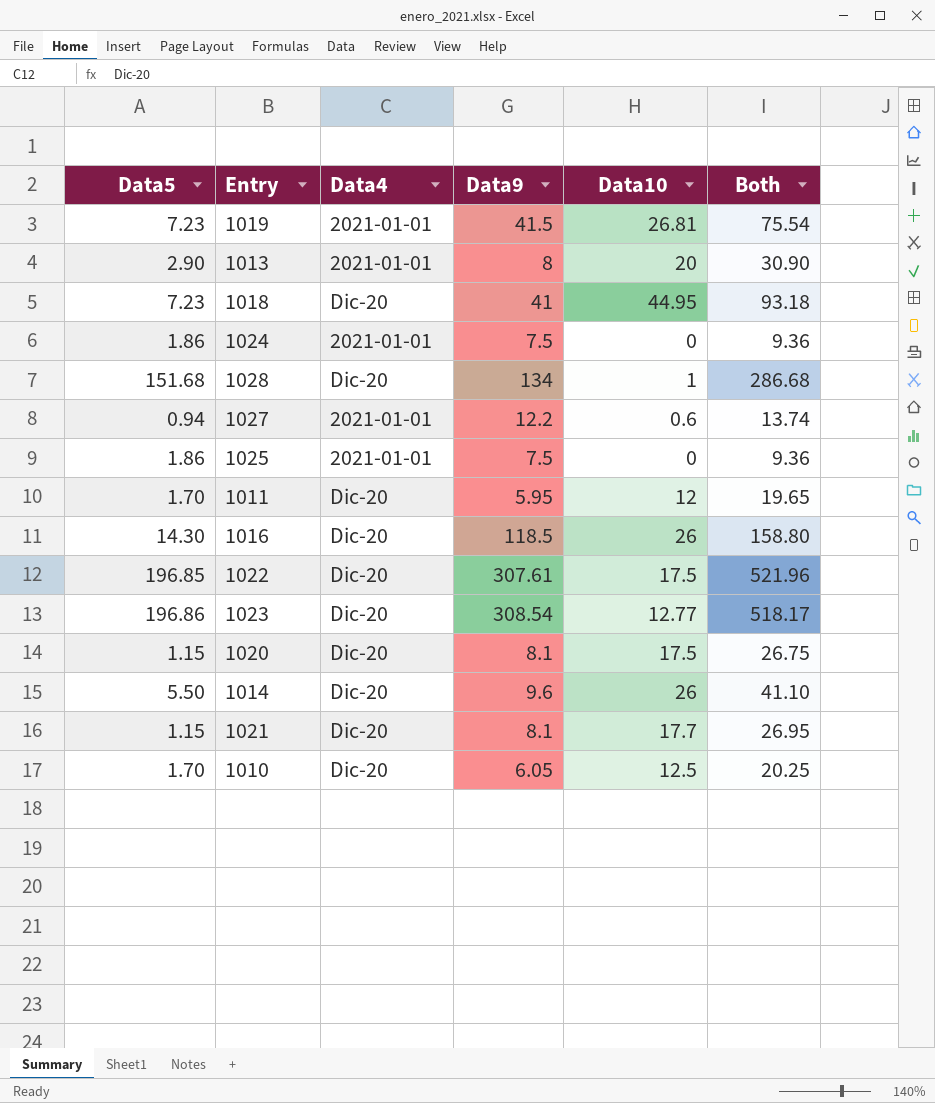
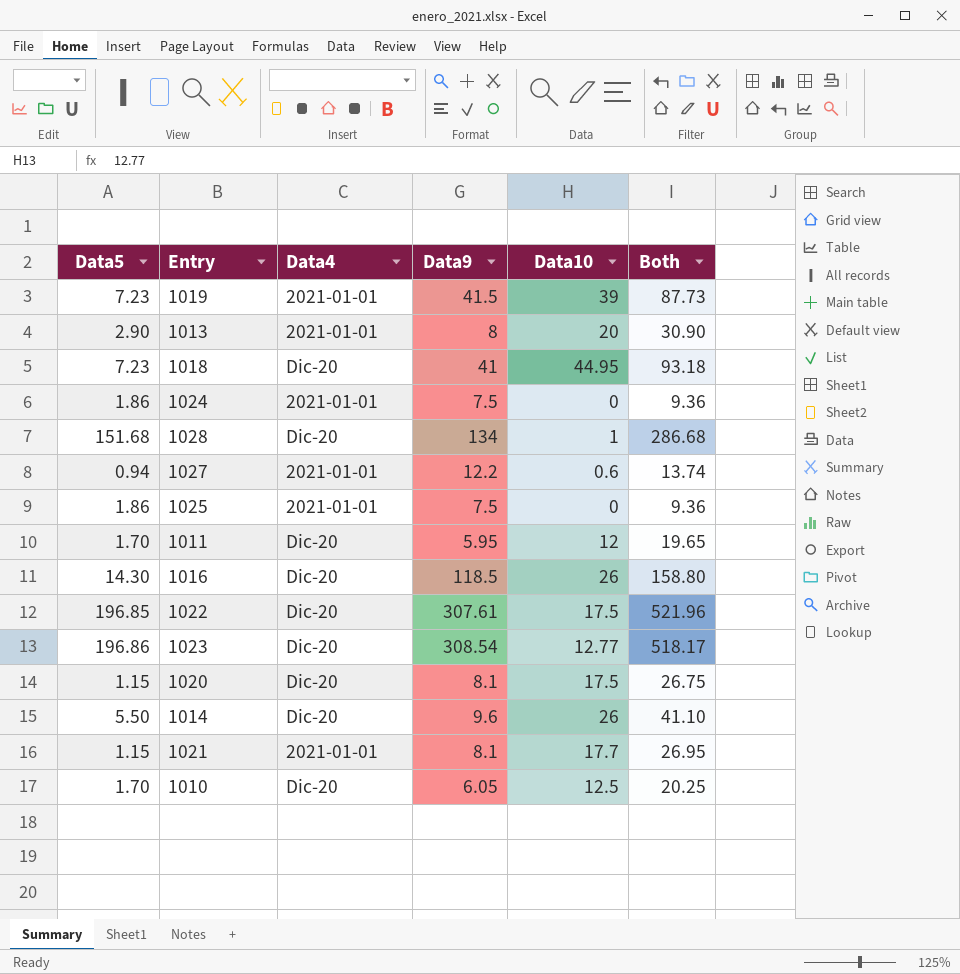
1019 | Data10: 26.81 -> 39
1019 | Both: 75.54 -> 87.73
1021 | Data4: Dic-20 -> 2021-01-01

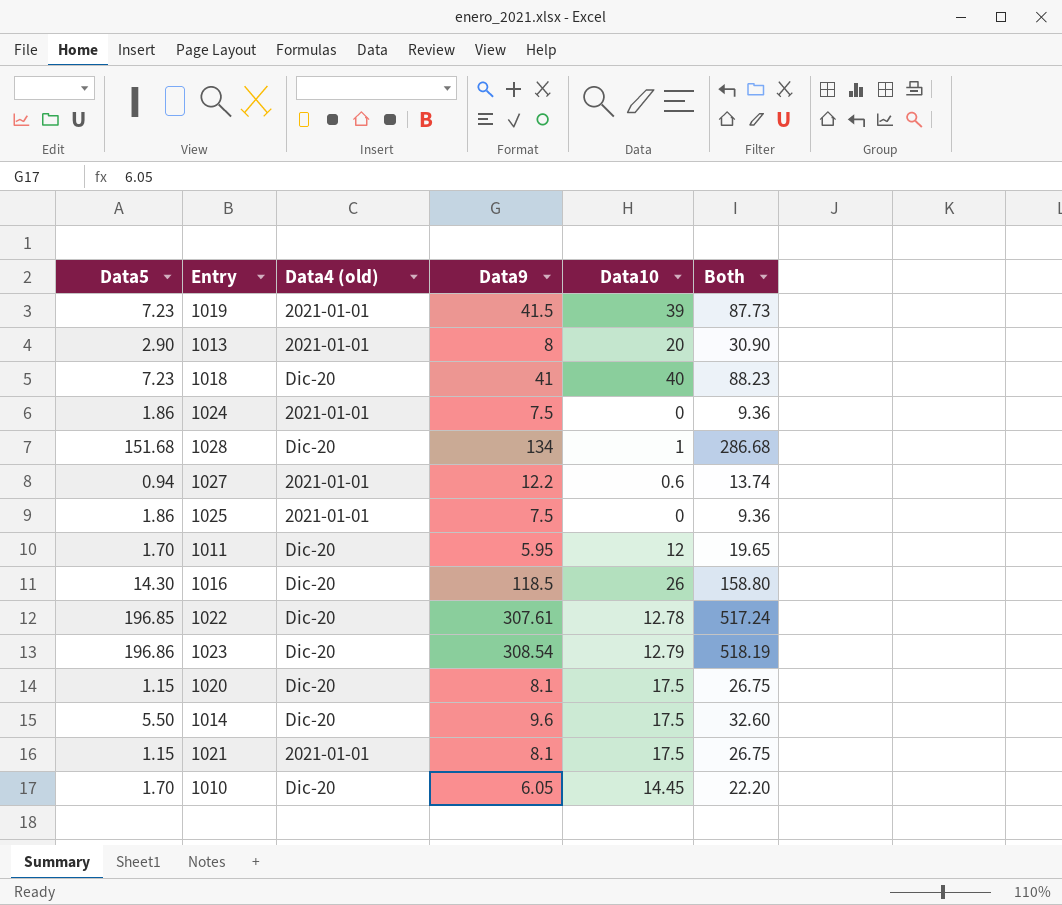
column name: Data4 -> Data4 (old)
1018 | Data10: 44.95 -> 40
1018 | Both: 93.18 -> 88.23
1022 | Data10: 17.5 -> 12.78
1022 | Both: 521.96 -> 517.24
1023 | Data10: 12.77 -> 12.79
1023 | Both: 518.17 -> 518.19
1014 | Data10: 26 -> 17.5
1014 | Both: 41.10 -> 32.60
1021 | Data10: 17.7 -> 17.5
1021 | Both: 26.95 -> 26.75
1010 | Data10: 12.5 -> 14.45
1010 | Both: 20.25 -> 22.20

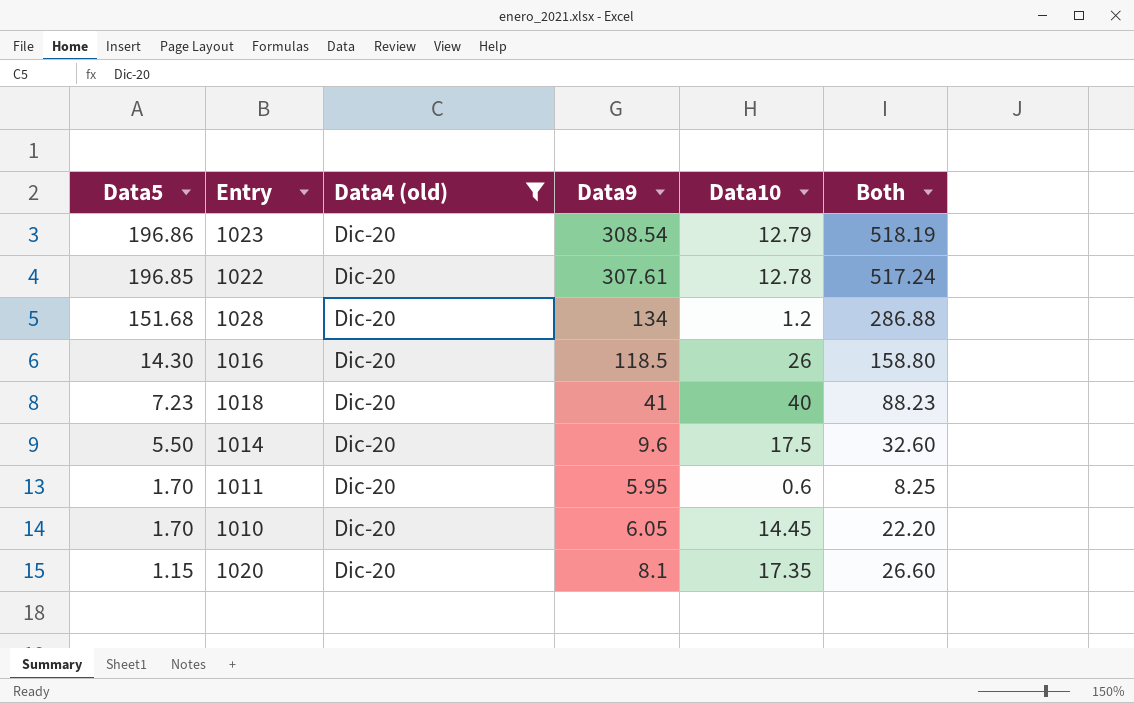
filter: none -> Data4 (old) = Dic-20
row order: none -> Data5 descending
1028 | Data10: 1 -> 1.2
1028 | Both: 286.68 -> 286.88
1011 | Data10: 12 -> 0.6
1011 | Both: 19.65 -> 8.25
1020 | Data10: 17.5 -> 17.35
1020 | Both: 26.75 -> 26.60

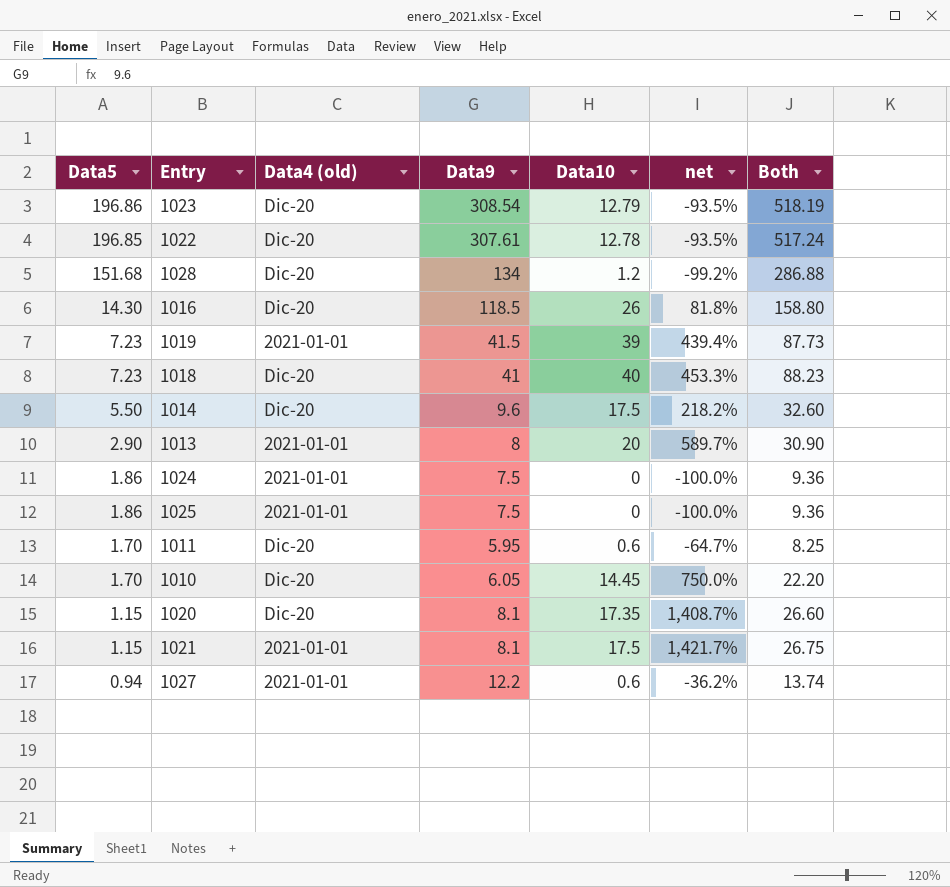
filter: Data4 (old) = Dic-20 -> none
column net | formula: none -> ([Data10] - [Data5]) / [Data5]

